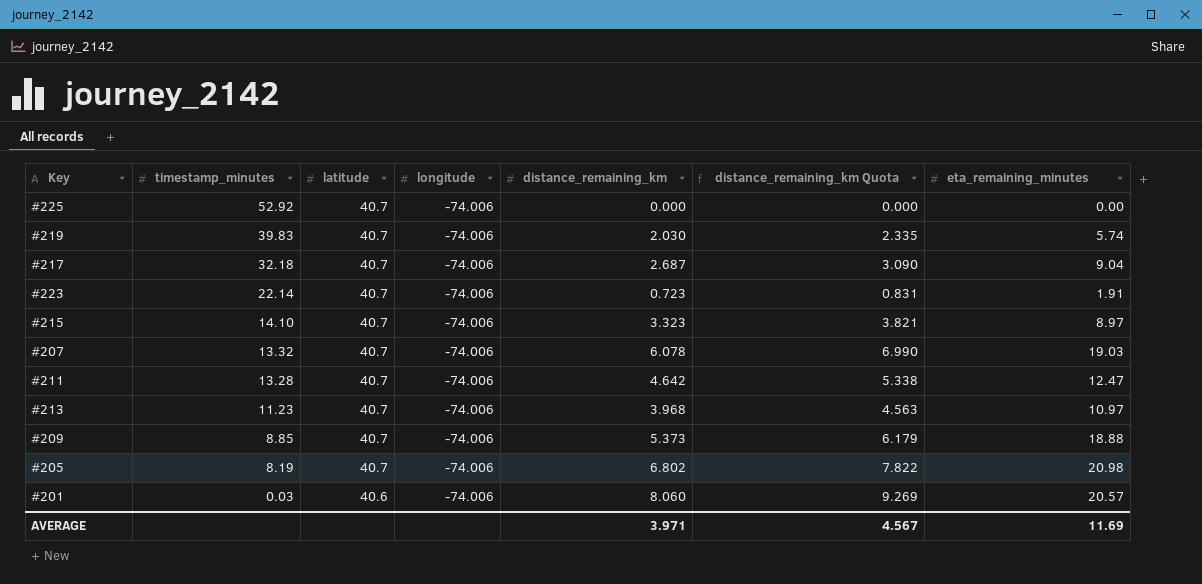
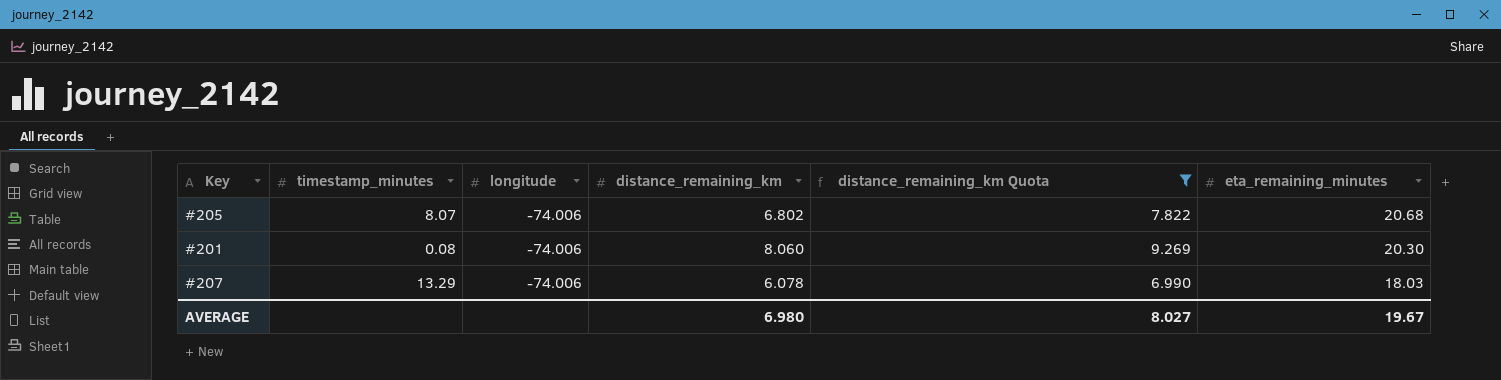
filter: none -> distance_remaining_km Quota >= 6.990
row order: timestamp_minutes descending -> eta_remaining_minutes descending
column latitude | position: 3 -> none
#205 | timestamp_minutes: 8.19 -> 8.07
#205 | eta_remaining_minutes: 20.98 -> 20.68
#201 | timestamp_minutes: 0.03 -> 0.08
#201 | eta_remaining_minutes: 20.57 -> 20.30
#207 | timestamp_minutes: 13.32 -> 13.29
#207 | eta_remaining_minutes: 19.03 -> 18.03
AVERAGE | distance_remaining_km: 3.971 -> 6.980
AVERAGE | distance_remaining_km Quota: 4.567 -> 8.027
AVERAGE | eta_remaining_minutes: 11.69 -> 19.67

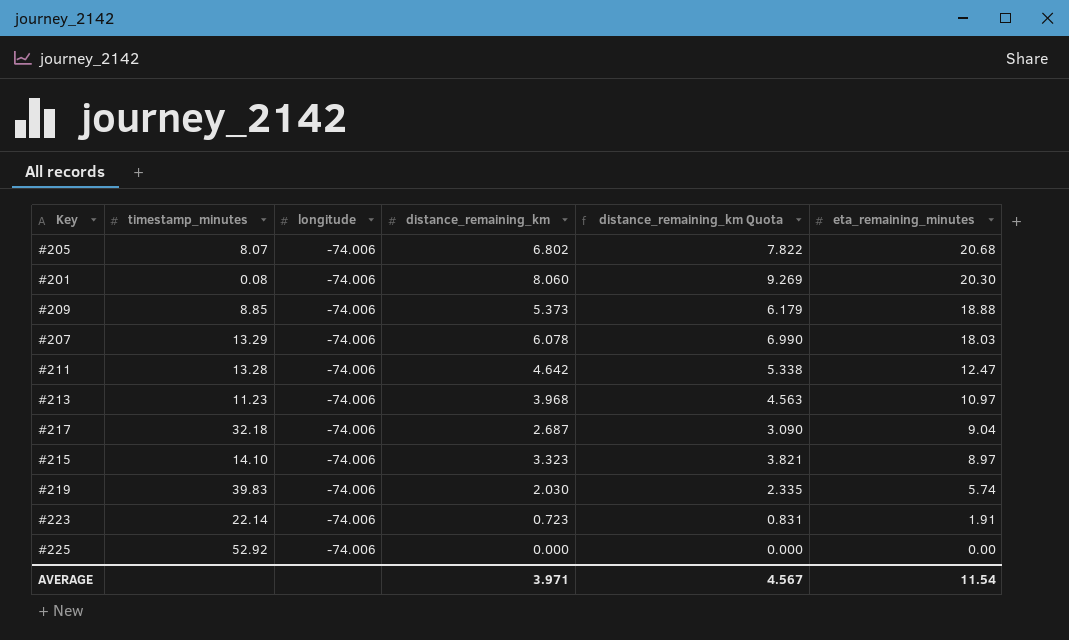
filter: distance_remaining_km Quota >= 6.990 -> none
AVERAGE | distance_remaining_km: 6.980 -> 3.971
AVERAGE | distance_remaining_km Quota: 8.027 -> 4.567
AVERAGE | eta_remaining_minutes: 19.67 -> 11.54

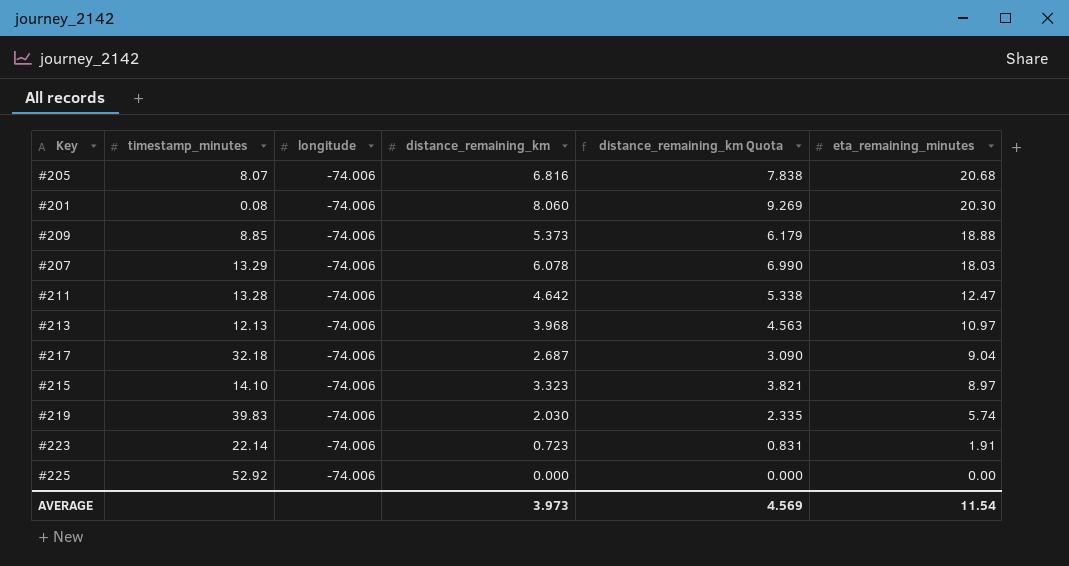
#205 | distance_remaining_km: 6.802 -> 6.816
#205 | distance_remaining_km Quota: 7.822 -> 7.838
#213 | timestamp_minutes: 11.23 -> 12.13
AVERAGE | distance_remaining_km: 3.971 -> 3.973
AVERAGE | distance_remaining_km Quota: 4.567 -> 4.569

